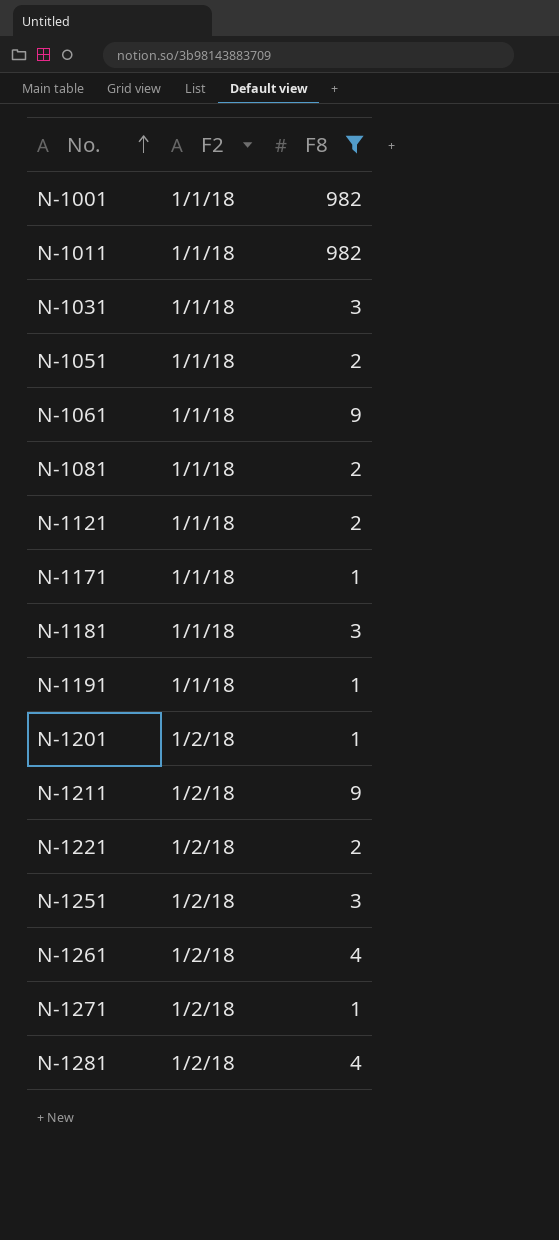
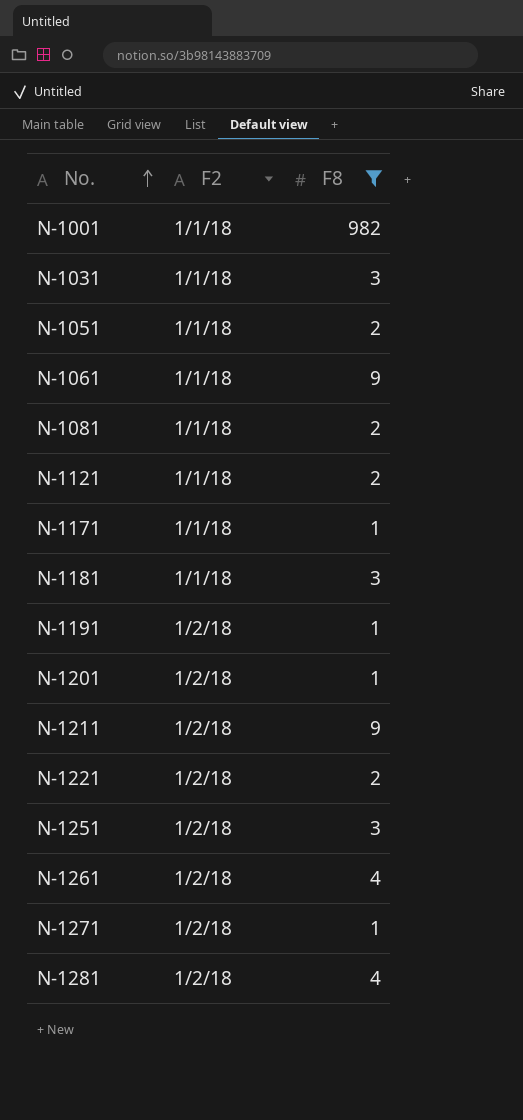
row N-1011: 1/1/18 | 982 -> none
N-1191 | F2: 1/1/18 -> 1/2/18

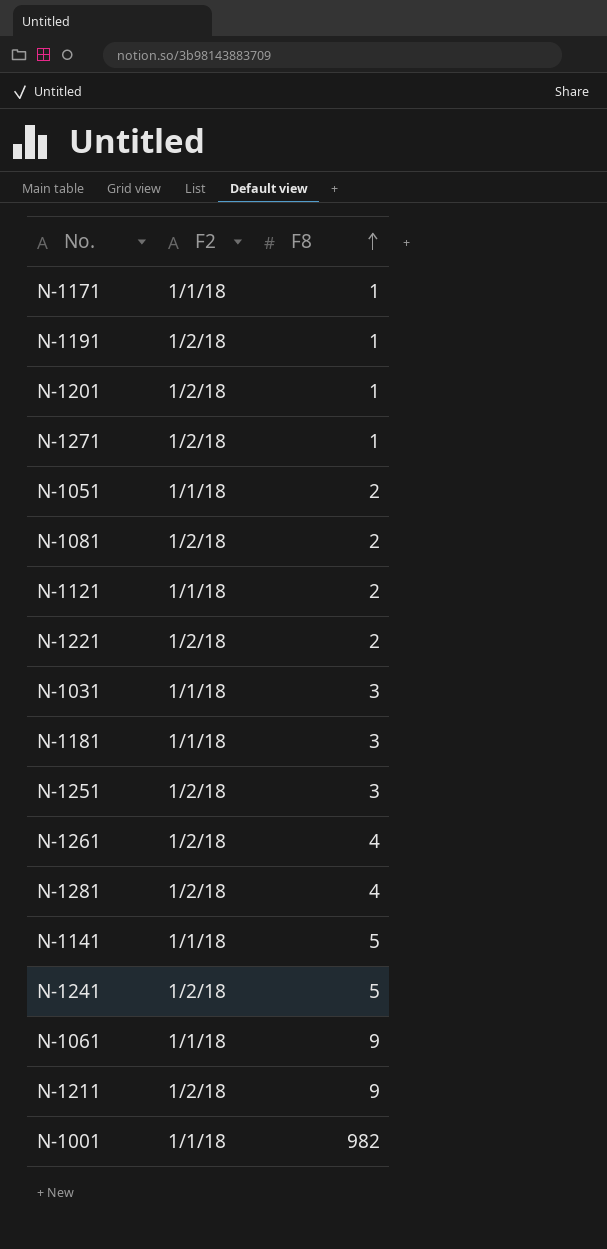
filter: F8 != 5 -> none
row order: No. ascending -> F8 ascending
N-1081 | F2: 1/1/18 -> 1/2/18

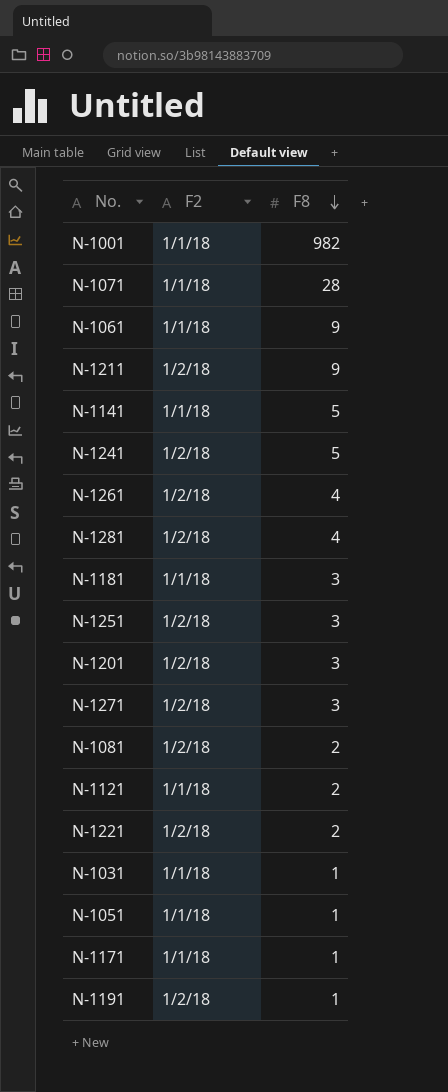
row order: F8 ascending -> F8 descending
row N-1071: none -> 1/1/18 | 28
N-1201 | F8: 1 -> 3
N-1271 | F8: 1 -> 3
N-1031 | F8: 3 -> 1
N-1051 | F8: 2 -> 1

